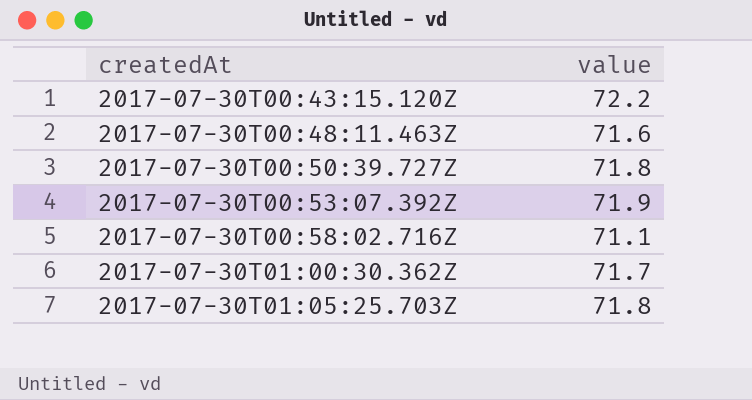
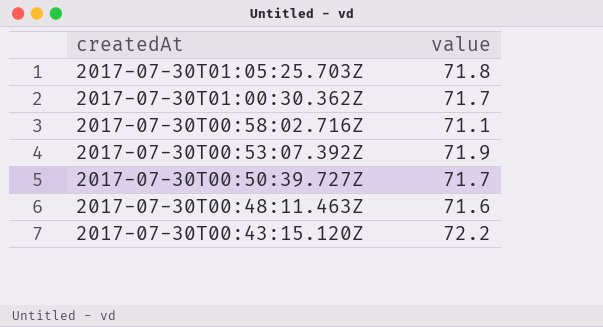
row order: createdAt ascending -> createdAt descending
2017-07-30T00:50:39.727Z | value: 71.8 -> 71.7

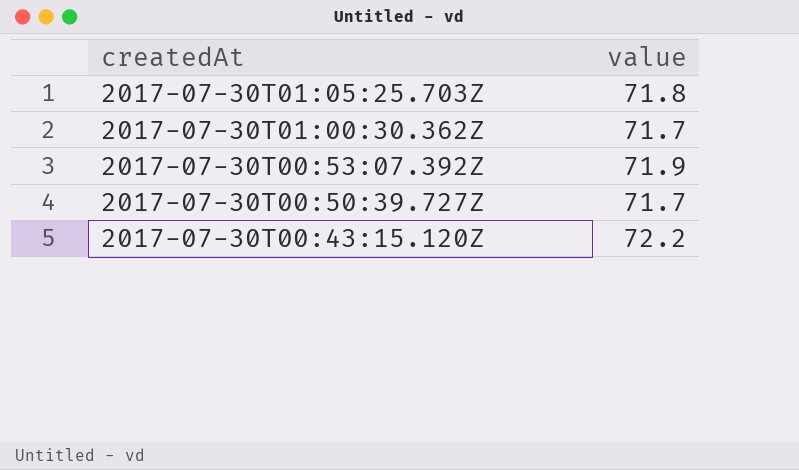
row 2017-07-30T00:58:02.716Z: 71.1 -> none
row 2017-07-30T00:48:11.463Z: 71.6 -> none

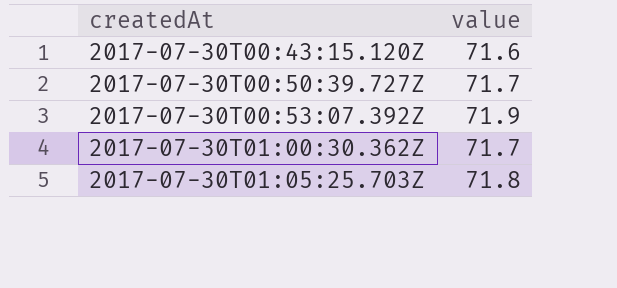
row order: createdAt descending -> createdAt ascending
2017-07-30T00:43:15.120Z | value: 72.2 -> 71.6

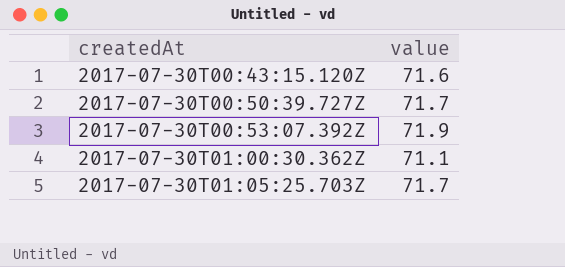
2017-07-30T01:00:30.362Z | value: 71.7 -> 71.1
2017-07-30T01:05:25.703Z | value: 71.8 -> 71.7

